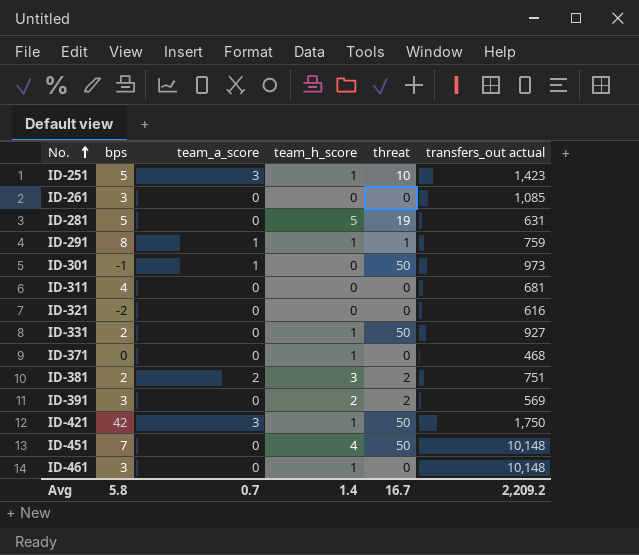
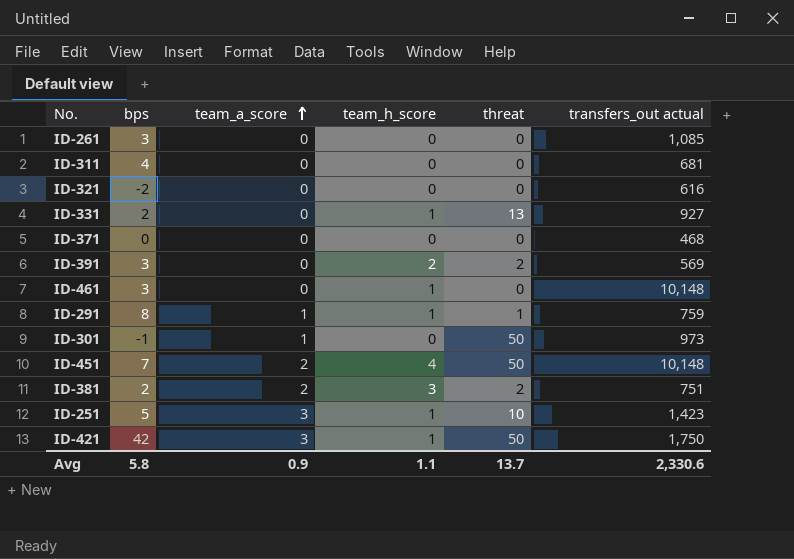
row order: No. ascending -> team_a_score ascending
row ID-281: 5 | 0 | 5 | 19 | 631 -> none
ID-331 | threat: 50 -> 13
ID-371 | team_h_score: 1 -> 0
ID-451 | team_a_score: 0 -> 2
Avg | team_a_score: 0.7 -> 0.9
Avg | team_h_score: 1.4 -> 1.1
Avg | threat: 16.7 -> 13.7
Avg | transfers_out actual: 2,209.2 -> 2,330.6

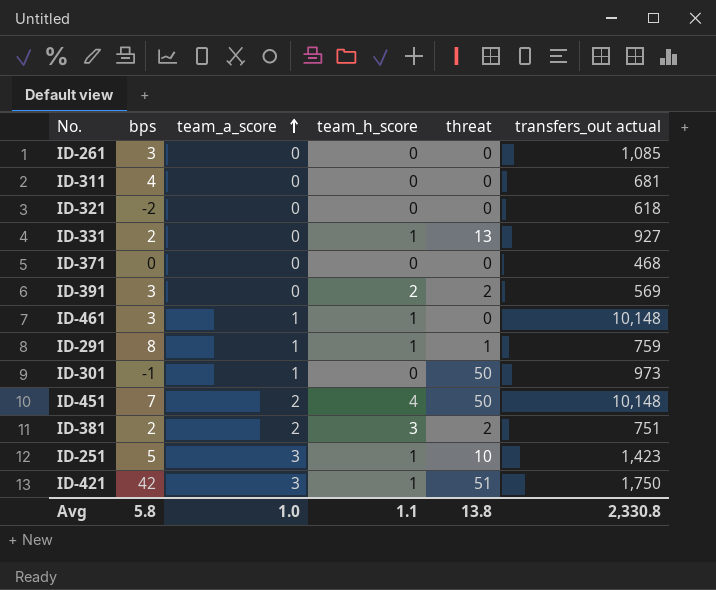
ID-321 | transfers_out actual: 616 -> 618
ID-461 | team_a_score: 0 -> 1
ID-421 | threat: 50 -> 51
Avg | team_a_score: 0.9 -> 1.0
Avg | threat: 13.7 -> 13.8
Avg | transfers_out actual: 2,330.6 -> 2,330.8

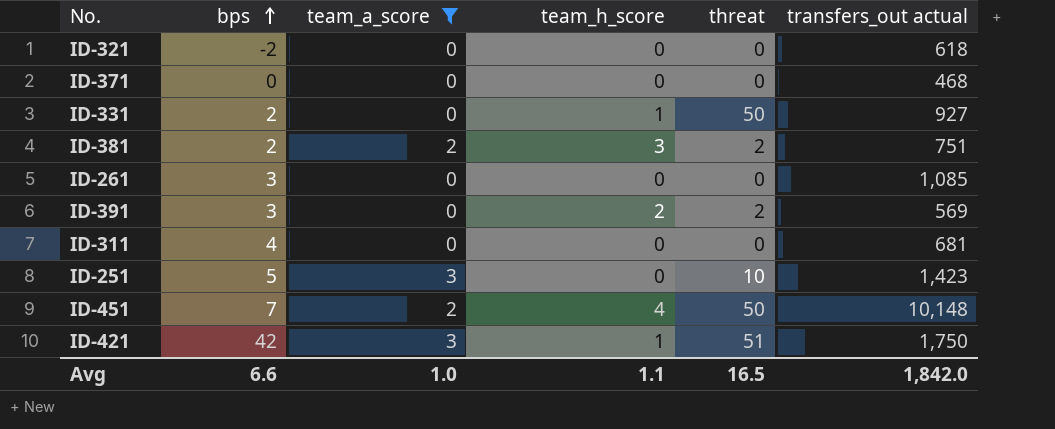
filter: none -> team_a_score != 1
row order: team_a_score ascending -> bps ascending
ID-331 | threat: 13 -> 50
ID-251 | team_h_score: 1 -> 0
Avg | bps: 5.8 -> 6.6
Avg | threat: 13.8 -> 16.5
Avg | transfers_out actual: 2,330.8 -> 1,842.0

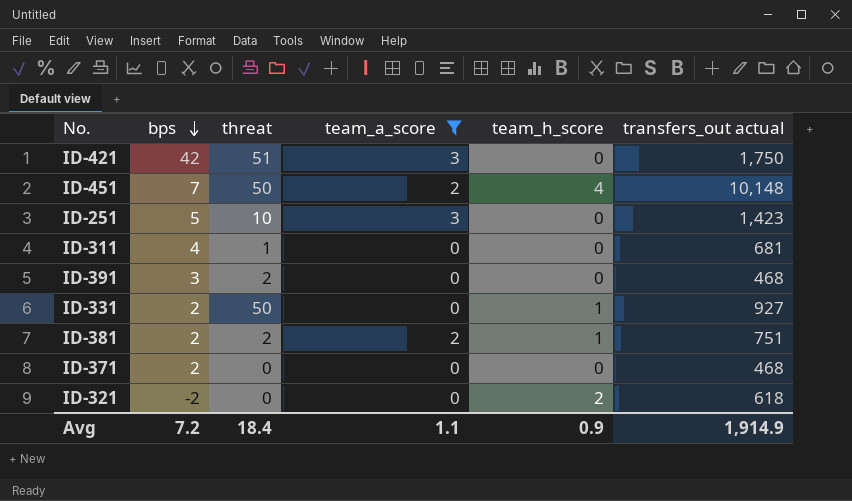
row order: bps ascending -> bps descending
column threat | position: 5 -> 3
row ID-261: 3 | 0 | 0 | 0 | 1,085 -> none
ID-421 | team_h_score: 1 -> 0
ID-311 | threat: 0 -> 1
ID-391 | team_h_score: 2 -> 0
ID-391 | transfers_out actual: 569 -> 468
ID-381 | team_h_score: 3 -> 1
ID-371 | bps: 0 -> 2
ID-321 | team_h_score: 0 -> 2
Avg | bps: 6.6 -> 7.2
Avg | threat: 16.5 -> 18.4
Avg | team_a_score: 1.0 -> 1.1
Avg | team_h_score: 1.1 -> 0.9
Avg | transfers_out actual: 1,842.0 -> 1,914.9

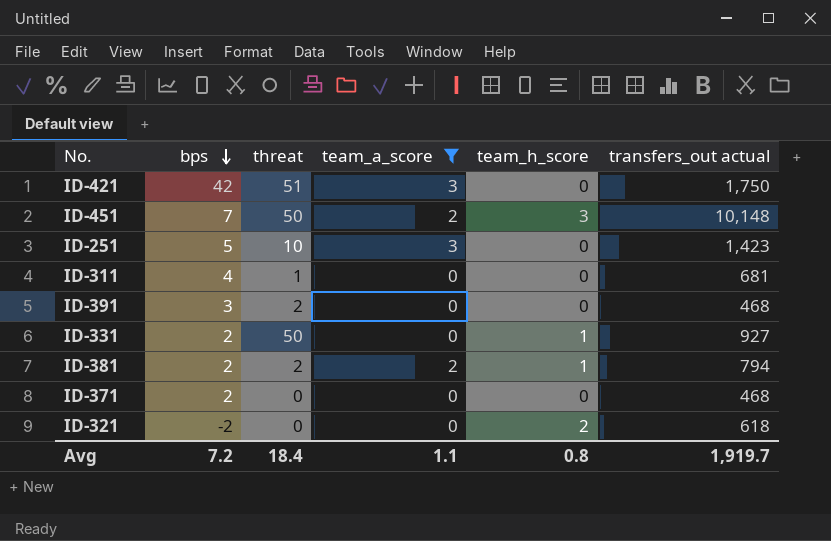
ID-451 | team_h_score: 4 -> 3
ID-381 | transfers_out actual: 751 -> 794
Avg | team_h_score: 0.9 -> 0.8
Avg | transfers_out actual: 1,914.9 -> 1,919.7

